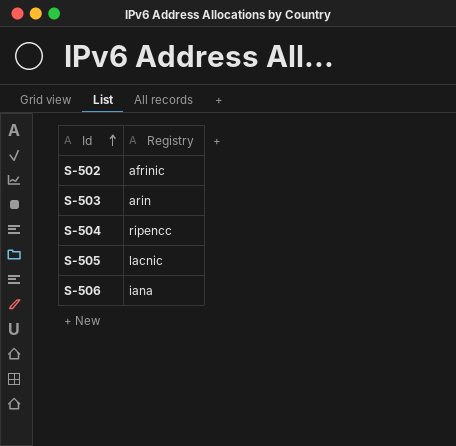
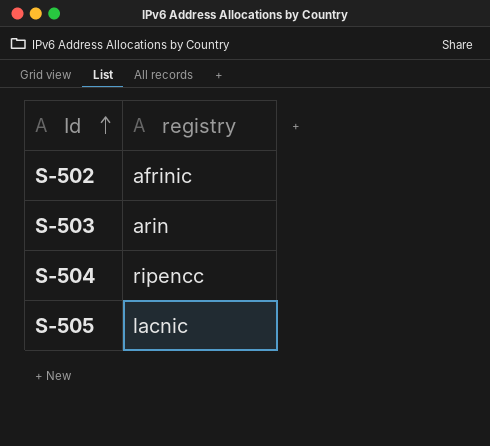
column name: Registry -> registry
row S-506: iana -> none

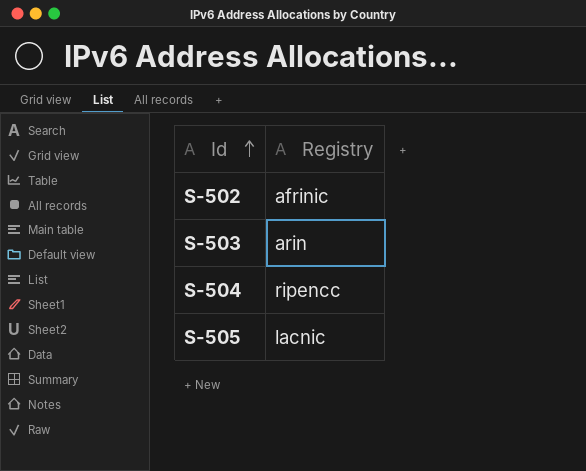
column name: registry -> Registry

